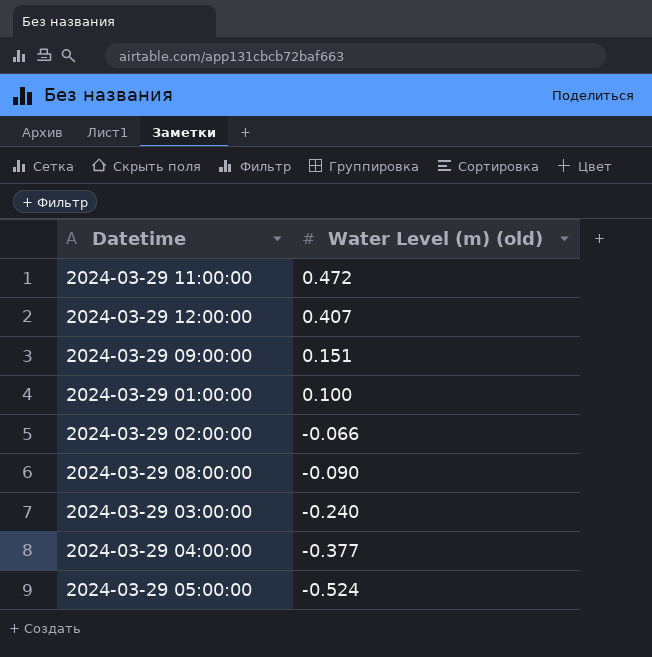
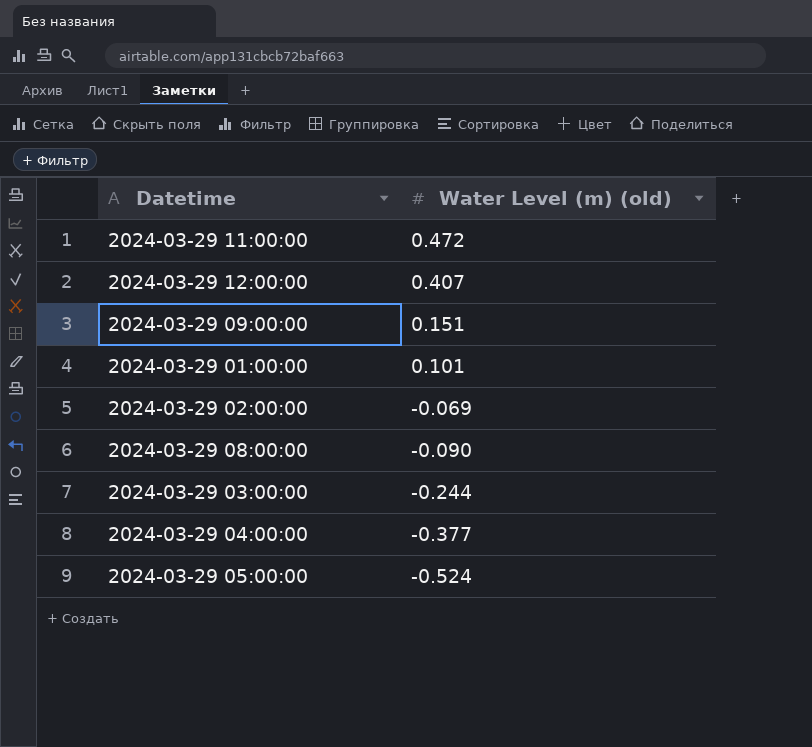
2024-03-29 01:00:00 | Water Level (m) (old): 0.100 -> 0.101
2024-03-29 02:00:00 | Water Level (m) (old): -0.066 -> -0.069
2024-03-29 03:00:00 | Water Level (m) (old): -0.240 -> -0.244

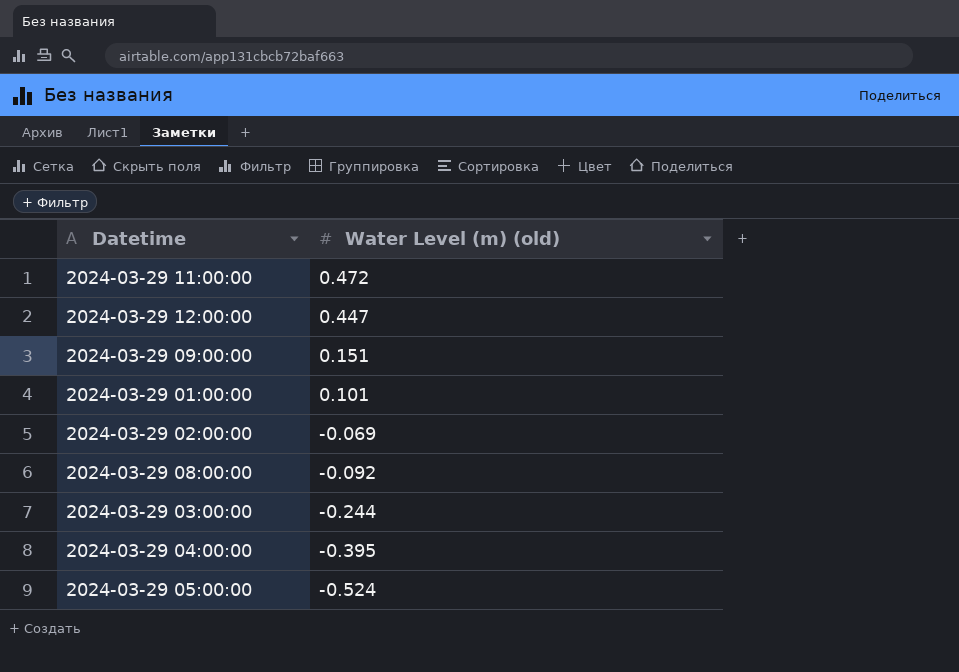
2024-03-29 12:00:00 | Water Level (m) (old): 0.407 -> 0.447
2024-03-29 08:00:00 | Water Level (m) (old): -0.090 -> -0.092
2024-03-29 04:00:00 | Water Level (m) (old): -0.377 -> -0.395

